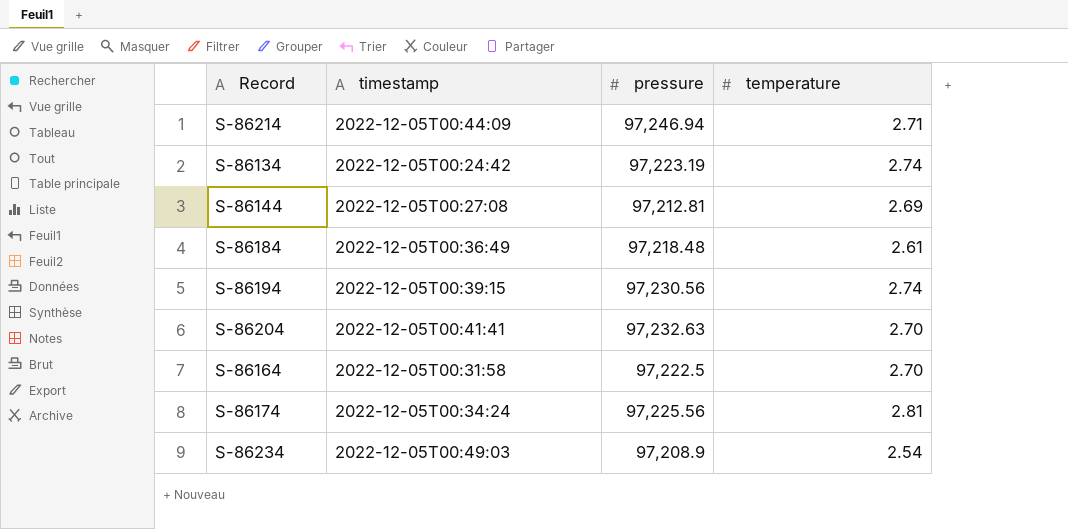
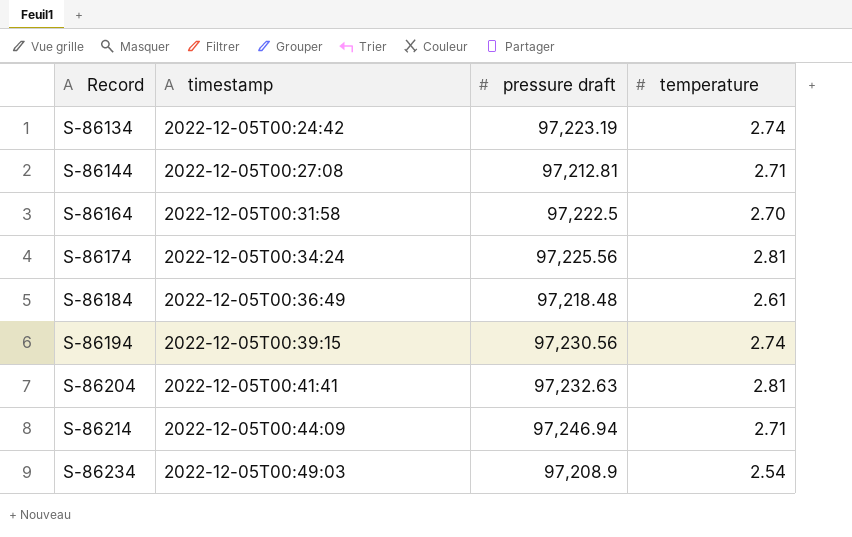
row order: none -> Record ascending
column name: pressure -> pressure draft
S-86144 | temperature: 2.69 -> 2.71
S-86204 | temperature: 2.70 -> 2.81

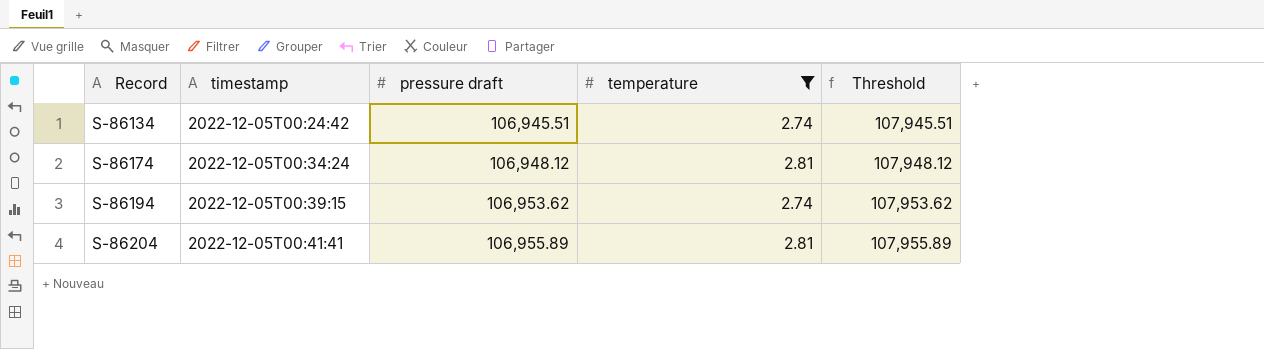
filter: none -> temperature >= 2.74
column Threshold | formula: none -> [pressure draft] + 1000
S-86134 | pressure draft: 97,223.19 -> 106,945.51
S-86174 | pressure draft: 97,225.56 -> 106,948.12
S-86194 | pressure draft: 97,230.56 -> 106,953.62
S-86204 | pressure draft: 97,232.63 -> 106,955.89

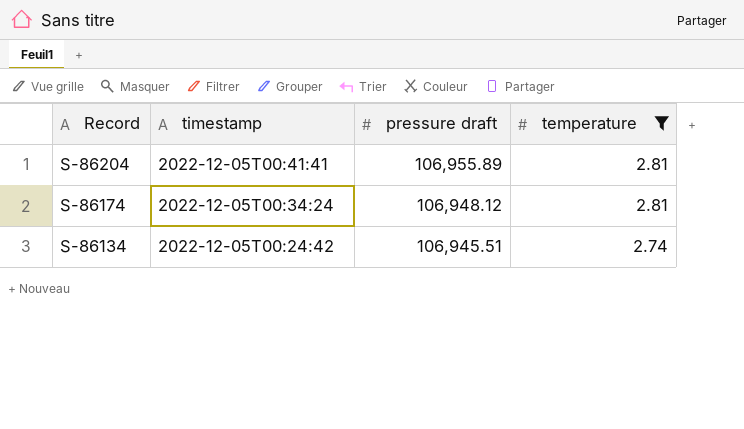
row order: Record ascending -> Record descending
column Threshold | formula: [pressure draft] + 1000 -> none
row S-86194: 2022-12-05T00:39:15 | 106,953.62 | 2.74 | 107,953.62 -> none

